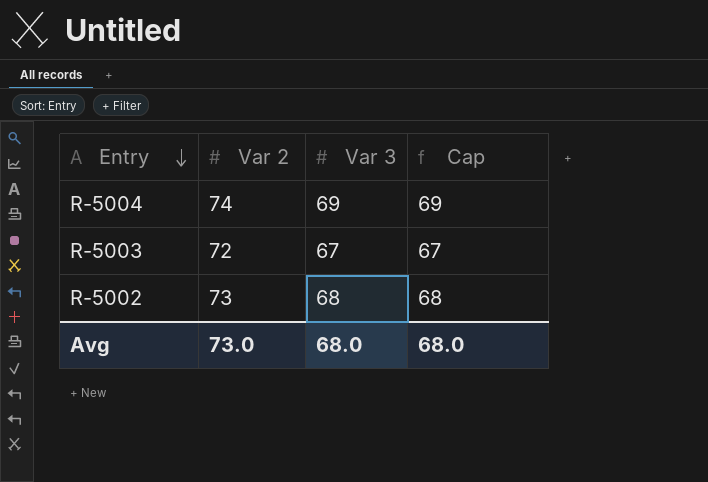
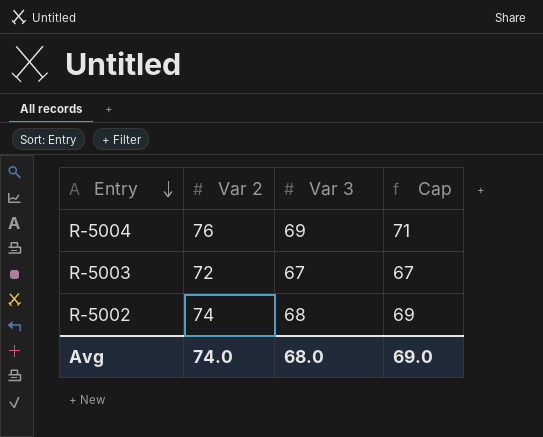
R-5004 | Var 2: 74 -> 76
R-5004 | Cap: 69 -> 71
R-5002 | Var 2: 73 -> 74
R-5002 | Cap: 68 -> 69
Avg | Var 2: 73.0 -> 74.0
Avg | Cap: 68.0 -> 69.0

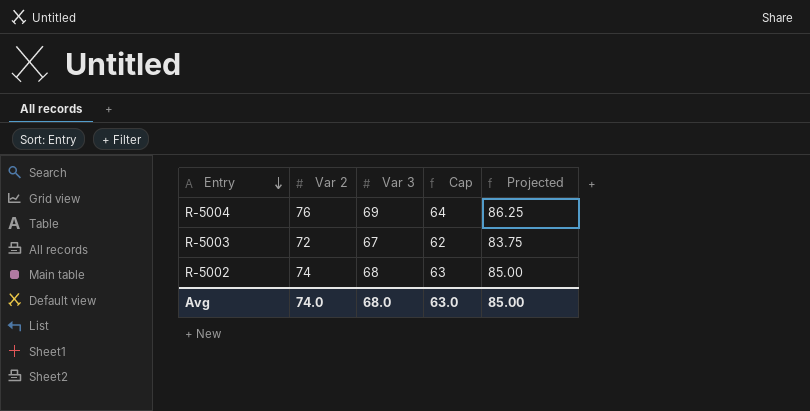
column Cap | formula: [Var 2] - 5 -> [Var 3] - 5
column Projected | formula: none -> [Var 3] * 1.25
Avg | Cap: 69.0 -> 63.0

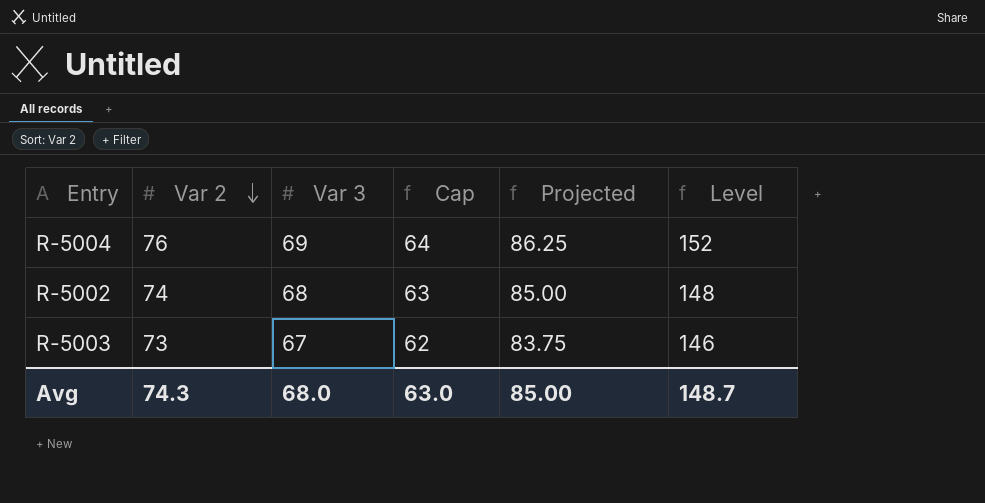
row order: Entry descending -> Var 2 descending
column Level | formula: none -> [Var 2] * 2
R-5003 | Var 2: 72 -> 73
Avg | Var 2: 74.0 -> 74.3

